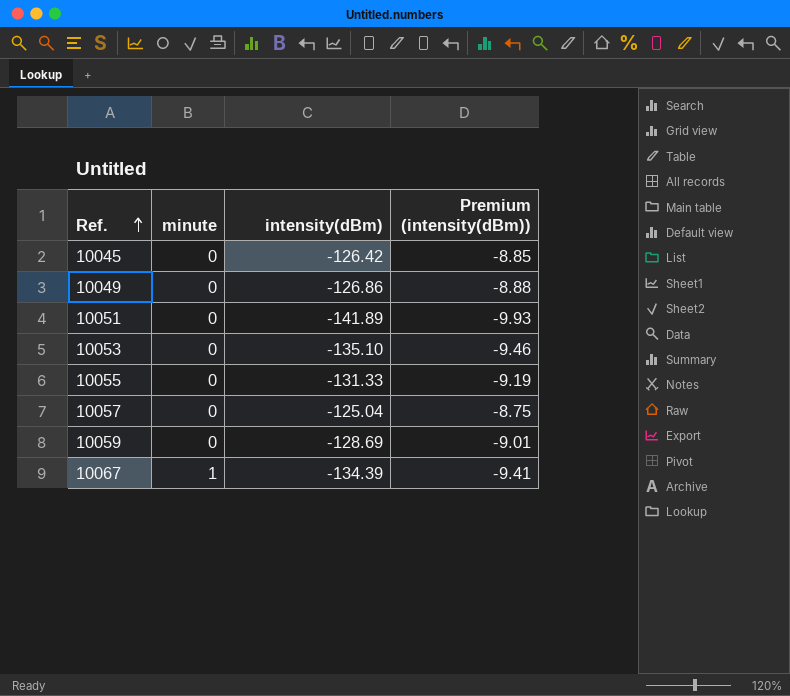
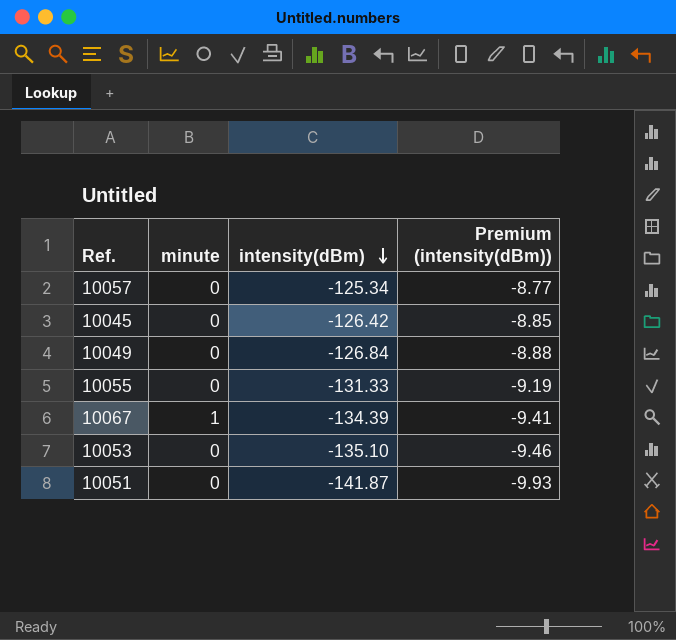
row order: Ref. ascending -> intensity(dBm) descending
row 10059: 0 | -128.69 | -9.01 -> none
10057 | intensity(dBm): -125.04 -> -125.34
10057 | Premium (intensity(dBm)): -8.75 -> -8.77
10049 | intensity(dBm): -126.86 -> -126.84
10051 | intensity(dBm): -141.89 -> -141.87

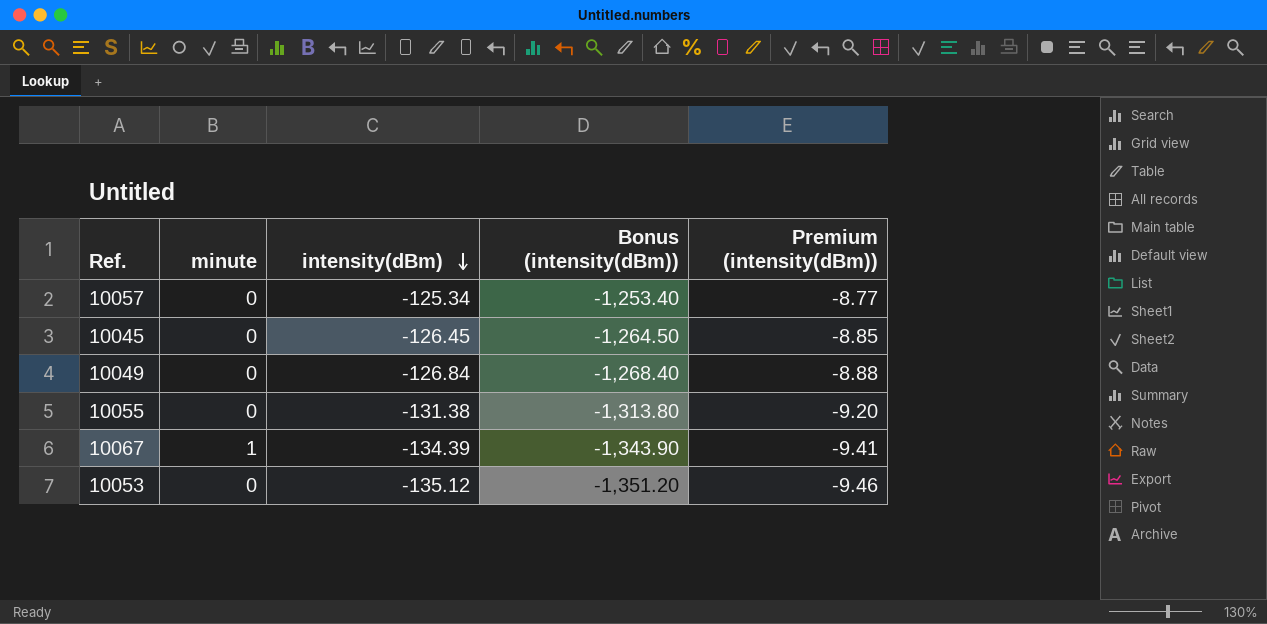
column Bonus (intensity(dBm)) | formula: none -> [intensity(dBm)] * 10
row 10051: 0 | -141.87 | -9.93 -> none
10045 | intensity(dBm): -126.42 -> -126.45
10055 | intensity(dBm): -131.33 -> -131.38
10055 | Premium (intensity(dBm)): -9.19 -> -9.20
10053 | intensity(dBm): -135.10 -> -135.12

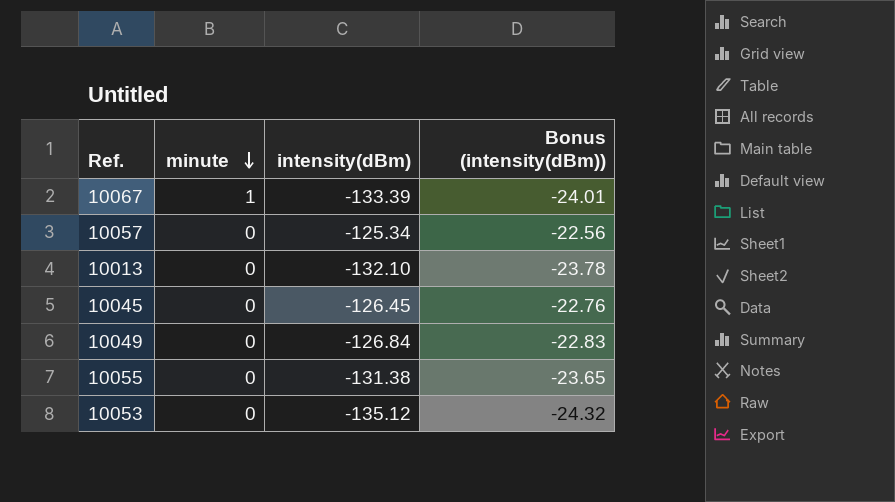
row order: intensity(dBm) descending -> minute descending
column Premium (intensity(dBm)) | formula: [intensity(dBm)] * 0.07 -> none
column Bonus (intensity(dBm)) | formula: [intensity(dBm)] * 10 -> [intensity(dBm)] * 0.18
10067 | intensity(dBm): -134.39 -> -133.39
row 10013: none -> 0 | -132.10 | -23.78

